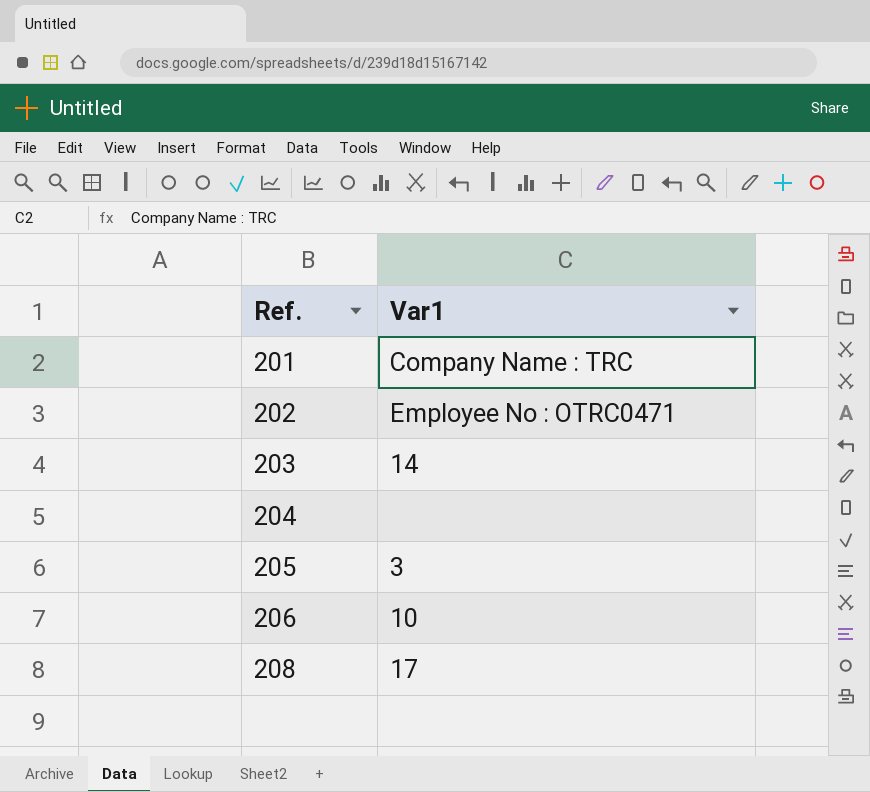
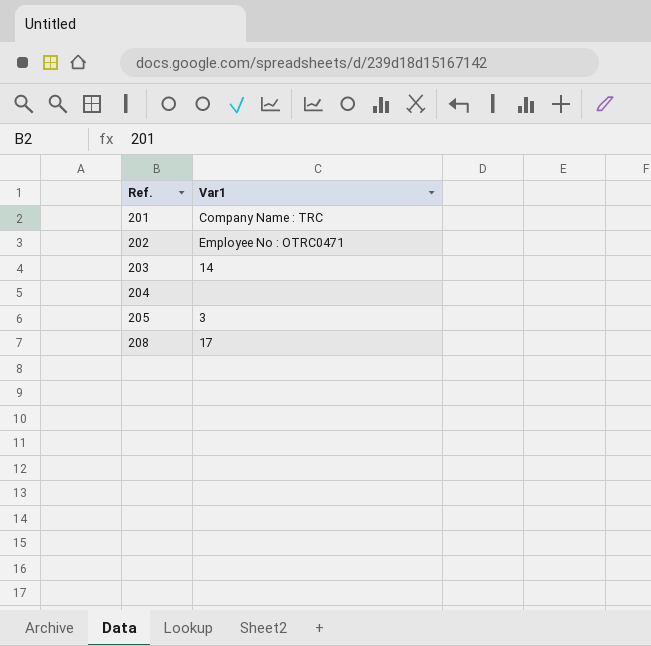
row 206: 10 -> none

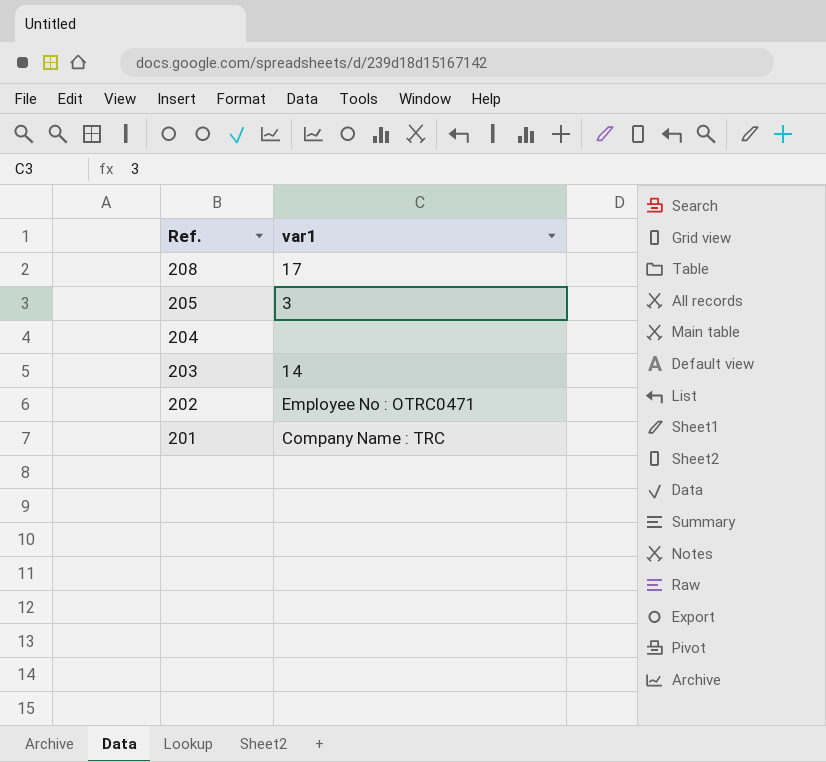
row order: Ref. ascending -> Ref. descending
column name: Var1 -> var1

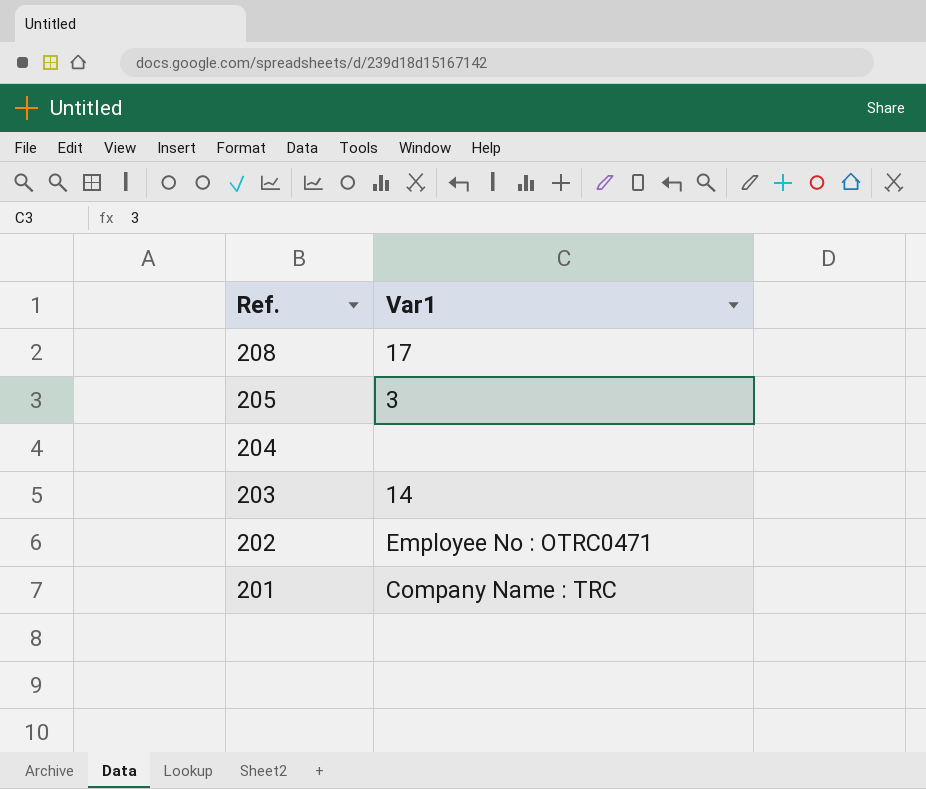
column name: var1 -> Var1

